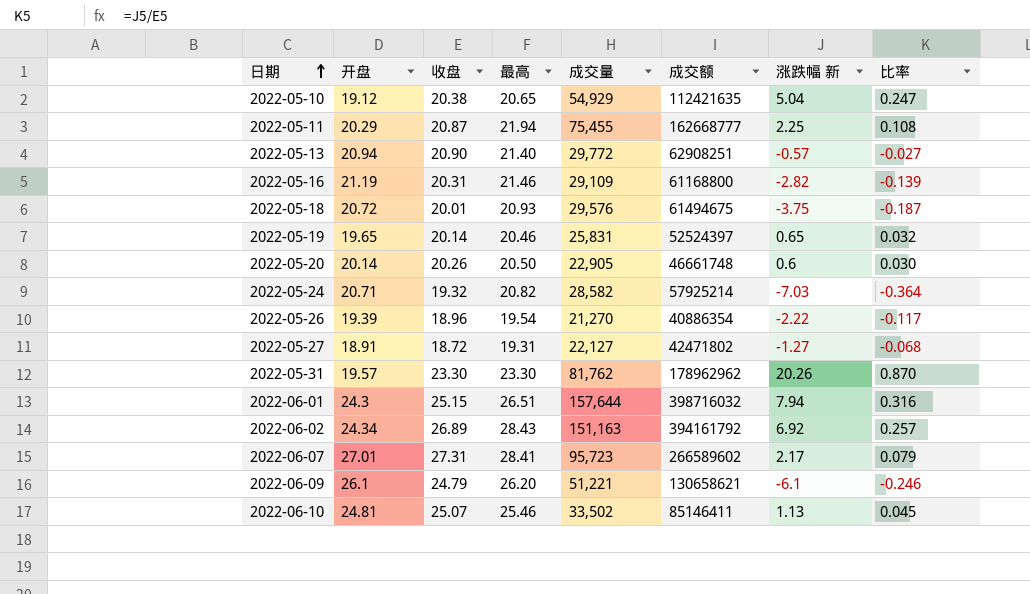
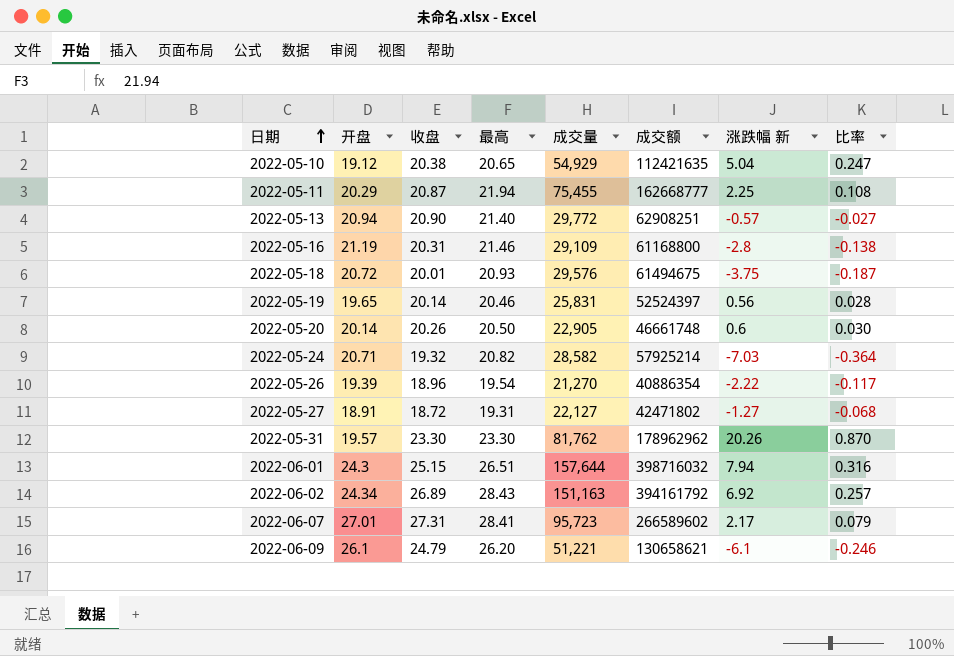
row 2022-06-10: 24.81 | 25.07 | 25.46 | 33,502 | 85146411 | 1.13 | 0.045 -> none
2022-05-16 | 涨跌幅 新: -2.82 -> -2.8
2022-05-16 | 比率: -0.139 -> -0.138
2022-05-19 | 涨跌幅 新: 0.65 -> 0.56
2022-05-19 | 比率: 0.032 -> 0.028

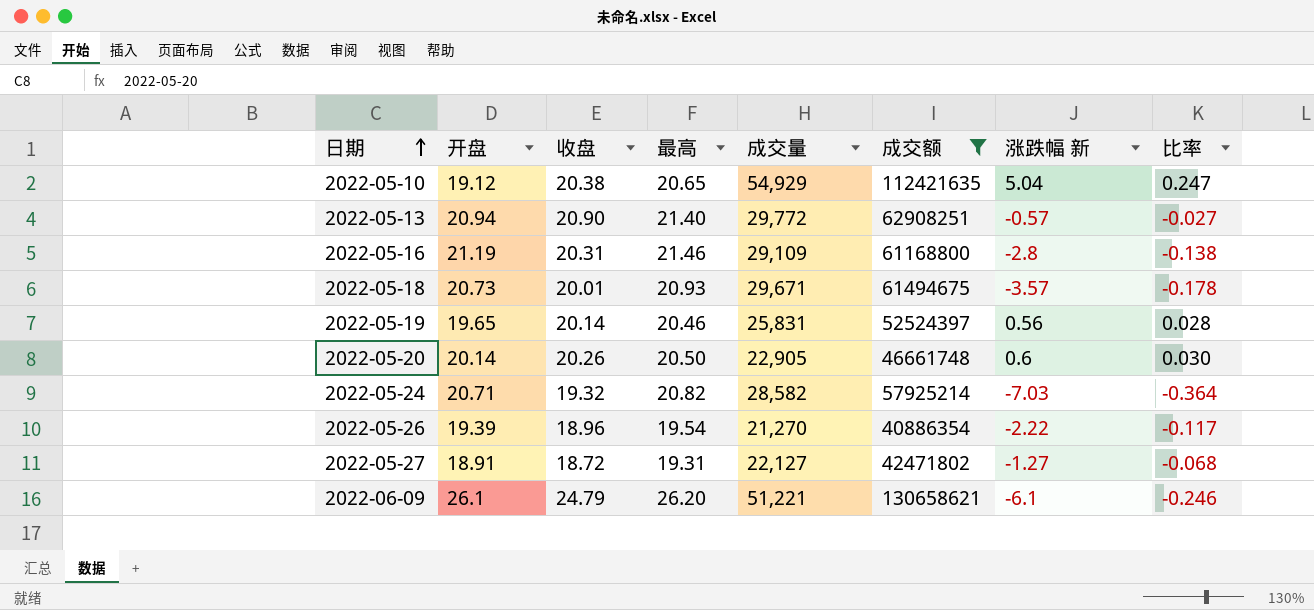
filter: none -> 成交额 <= 130658621
2022-05-18 | 开盘: 20.72 -> 20.73
2022-05-18 | 成交量: 29,576 -> 29,671
2022-05-18 | 涨跌幅 新: -3.75 -> -3.57
2022-05-18 | 比率: -0.187 -> -0.178

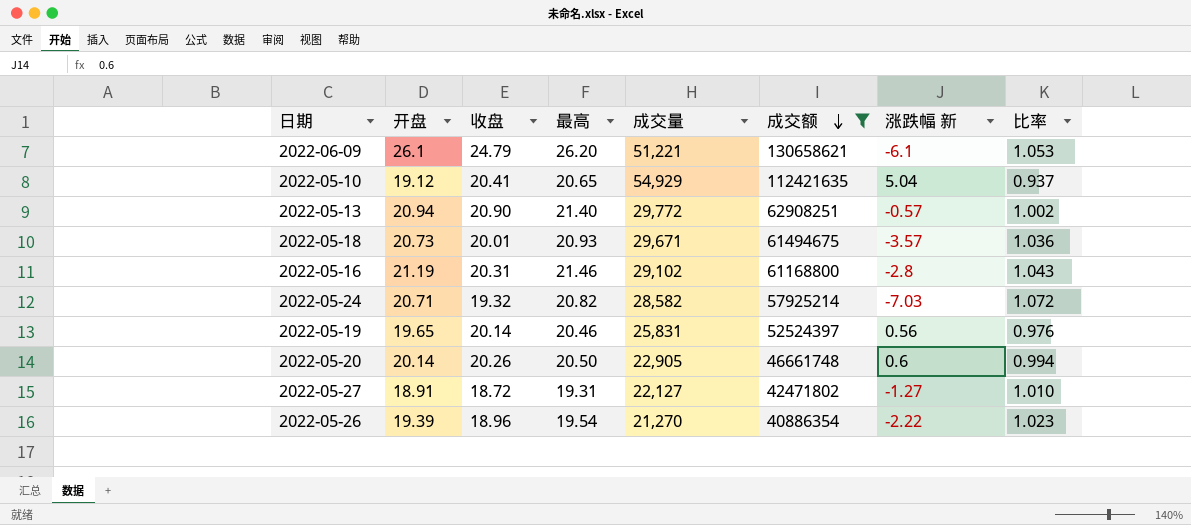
row order: 日期 ascending -> 成交额 descending
column 比率 | formula: [涨跌幅 新] / [收盘] -> [开盘] / [收盘]
2022-05-10 | 收盘: 20.38 -> 20.41
2022-05-16 | 成交量: 29,109 -> 29,102

